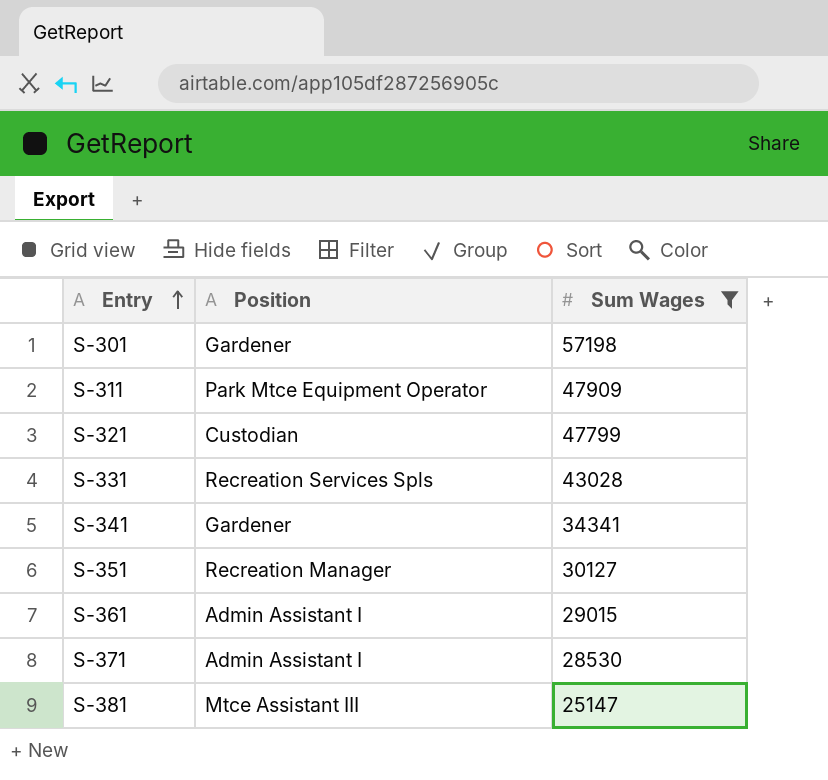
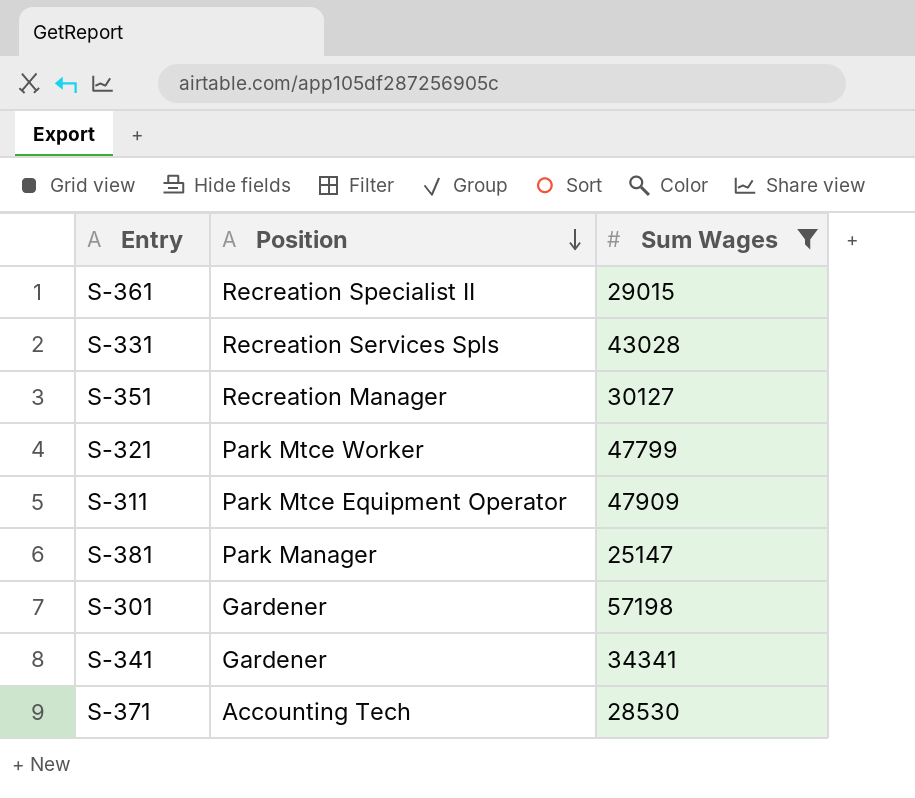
row order: Entry ascending -> Position descending
S-361 | Position: Admin Assistant I -> Recreation Specialist II
S-321 | Position: Custodian -> Park Mtce Worker
S-381 | Position: Mtce Assistant III -> Park Manager
S-371 | Position: Admin Assistant I -> Accounting Tech

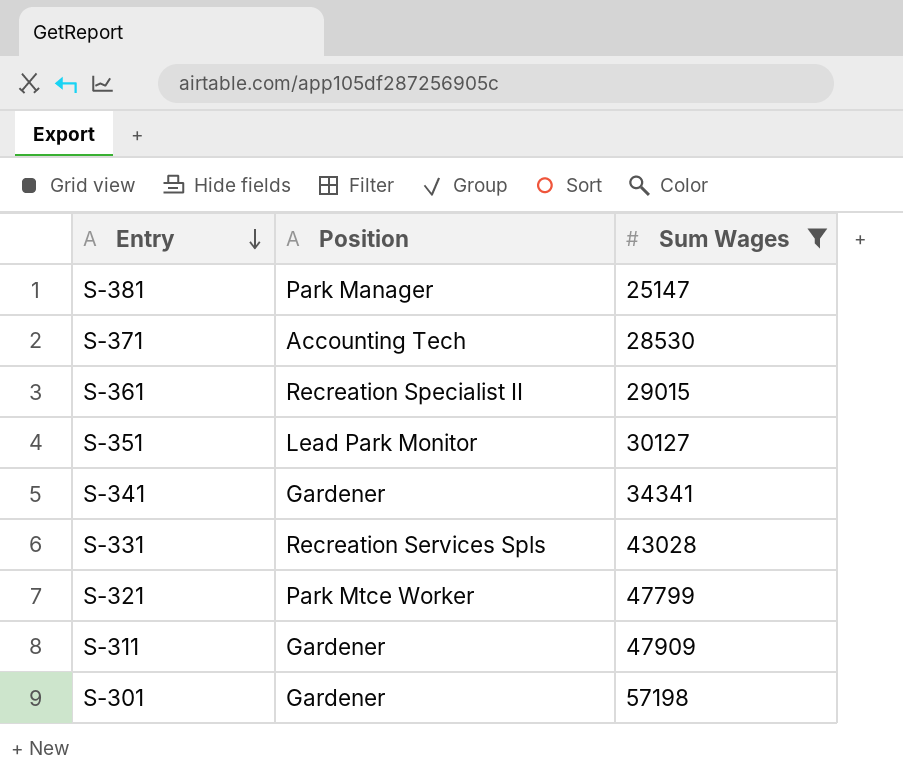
row order: Position descending -> Entry descending
S-351 | Position: Recreation Manager -> Lead Park Monitor
S-311 | Position: Park Mtce Equipment Operator -> Gardener

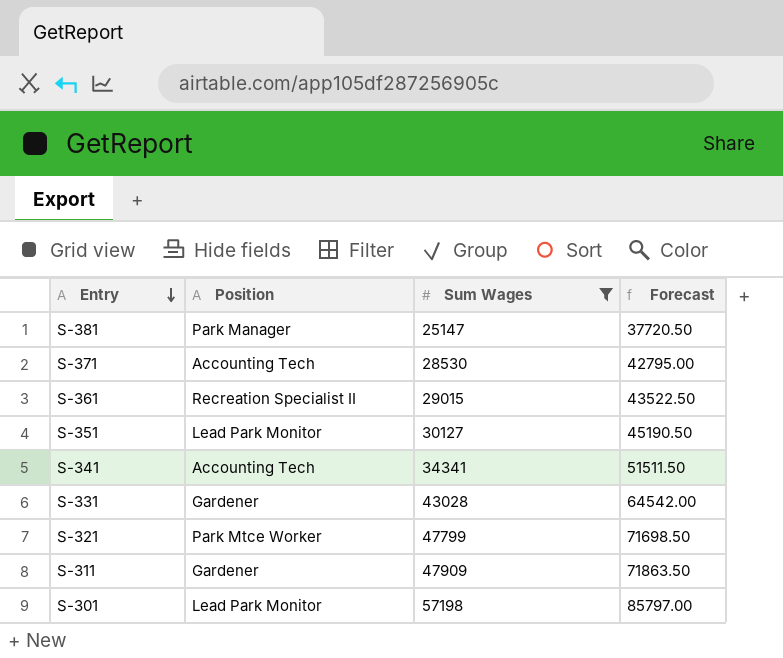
column Forecast | formula: none -> [Sum Wages] * 1.5
S-341 | Position: Gardener -> Accounting Tech
S-331 | Position: Recreation Services Spls -> Gardener
S-301 | Position: Gardener -> Lead Park Monitor

